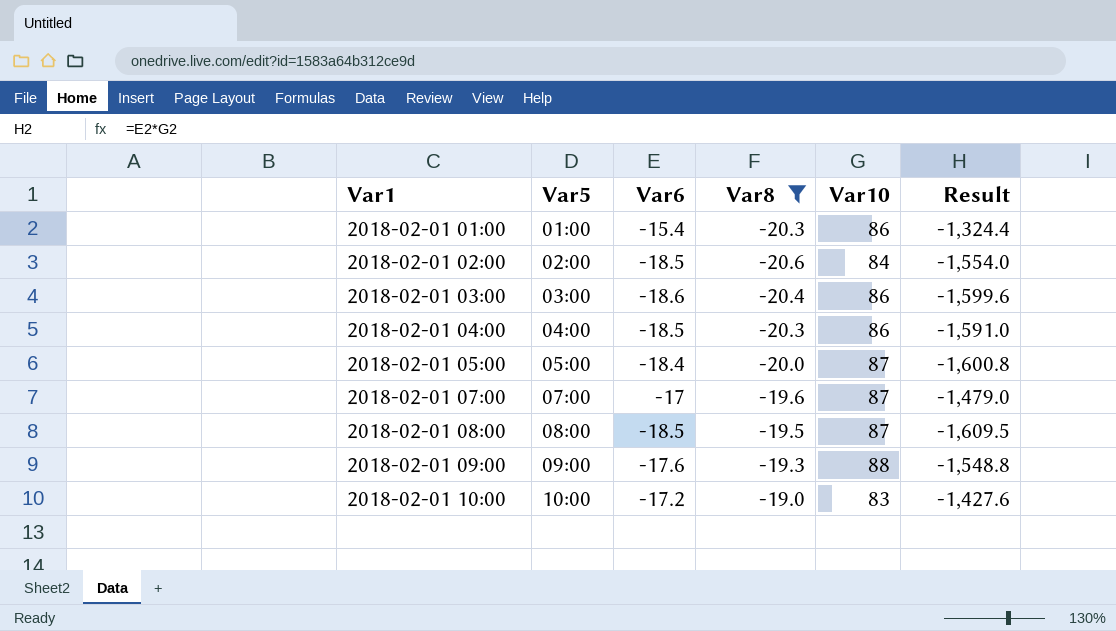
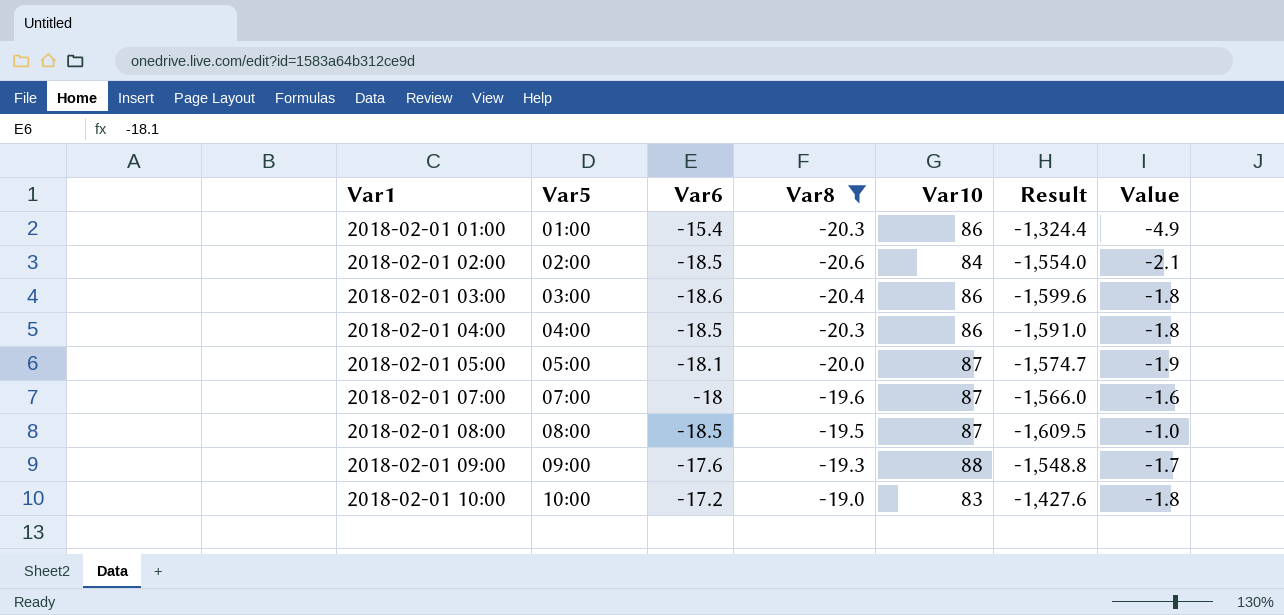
column Value | formula: none -> [Var8] - [Var6]
2018-02-01 05:00 | Var6: -18.4 -> -18.1
2018-02-01 05:00 | Result: -1,600.8 -> -1,574.7
2018-02-01 07:00 | Var6: -17 -> -18
2018-02-01 07:00 | Result: -1,479.0 -> -1,566.0

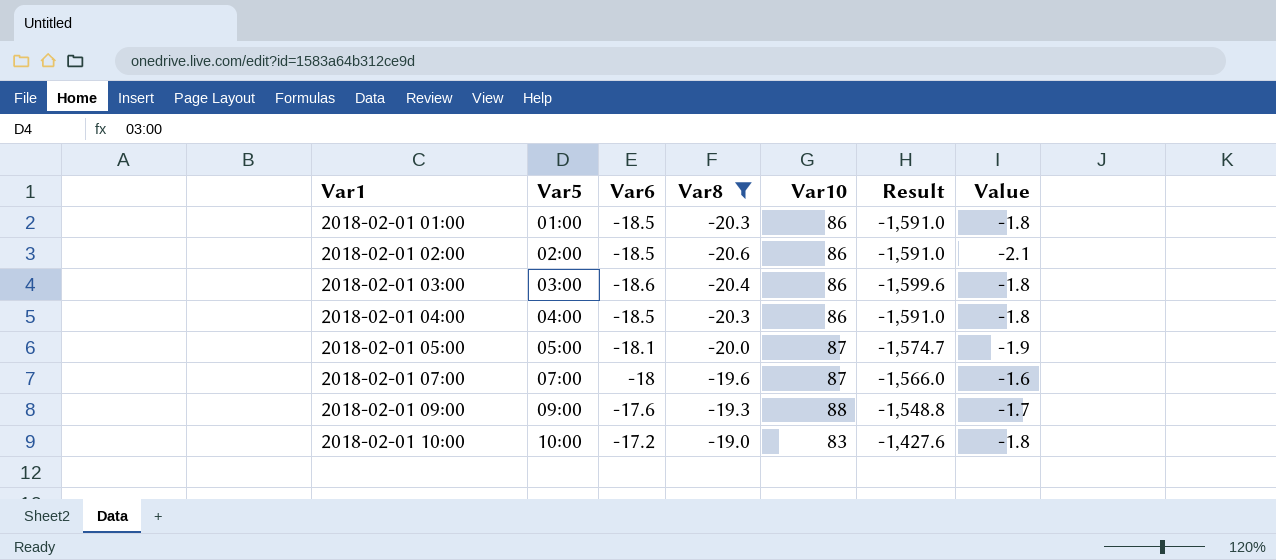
row 2018-02-01 08:00: 08:00 | -18.5 | -19.5 | 87 | -1,609.5 | -1.0 -> none
2018-02-01 01:00 | Var6: -15.4 -> -18.5
2018-02-01 01:00 | Result: -1,324.4 -> -1,591.0
2018-02-01 01:00 | Value: -4.9 -> -1.8
2018-02-01 02:00 | Var10: 84 -> 86
2018-02-01 02:00 | Result: -1,554.0 -> -1,591.0

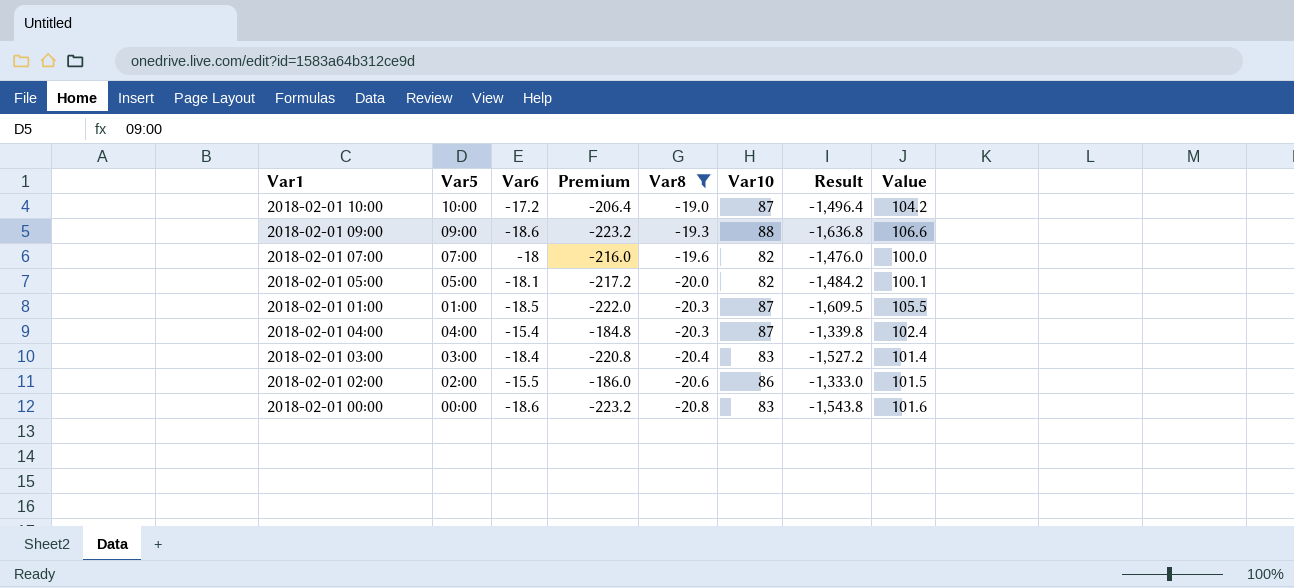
row order: Var1 ascending -> Var8 descending
column Premium | formula: none -> [Var6] * 12
column Value | formula: [Var8] - [Var6] -> [Var10] - [Var6]
2018-02-01 10:00 | Var10: 83 -> 87
2018-02-01 10:00 | Result: -1,427.6 -> -1,496.4
2018-02-01 09:00 | Var6: -17.6 -> -18.6
2018-02-01 09:00 | Result: -1,548.8 -> -1,636.8
2018-02-01 07:00 | Var10: 87 -> 82
2018-02-01 07:00 | Result: -1,566.0 -> -1,476.0
2018-02-01 05:00 | Var10: 87 -> 82
2018-02-01 05:00 | Result: -1,574.7 -> -1,484.2
2018-02-01 01:00 | Var10: 86 -> 87
2018-02-01 01:00 | Result: -1,591.0 -> -1,609.5
2018-02-01 04:00 | Var6: -18.5 -> -15.4
2018-02-01 04:00 | Var10: 86 -> 87
2018-02-01 04:00 | Result: -1,591.0 -> -1,339.8
2018-02-01 03:00 | Var6: -18.6 -> -18.4
2018-02-01 03:00 | Var10: 86 -> 83
2018-02-01 03:00 | Result: -1,599.6 -> -1,527.2
2018-02-01 02:00 | Var6: -18.5 -> -15.5
2018-02-01 02:00 | Result: -1,591.0 -> -1,333.0
row 2018-02-01 00:00: none -> 00:00 | -18.6 | -223.2 | -20.8 | 83 | -1,543.8 | 101.6

